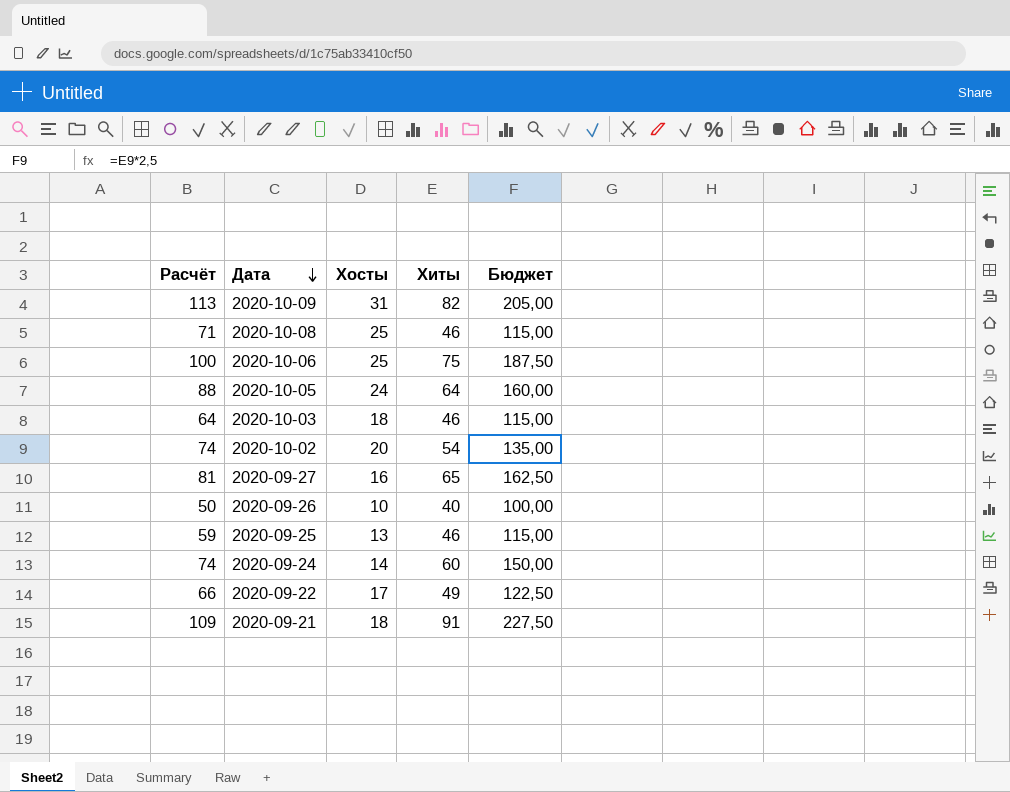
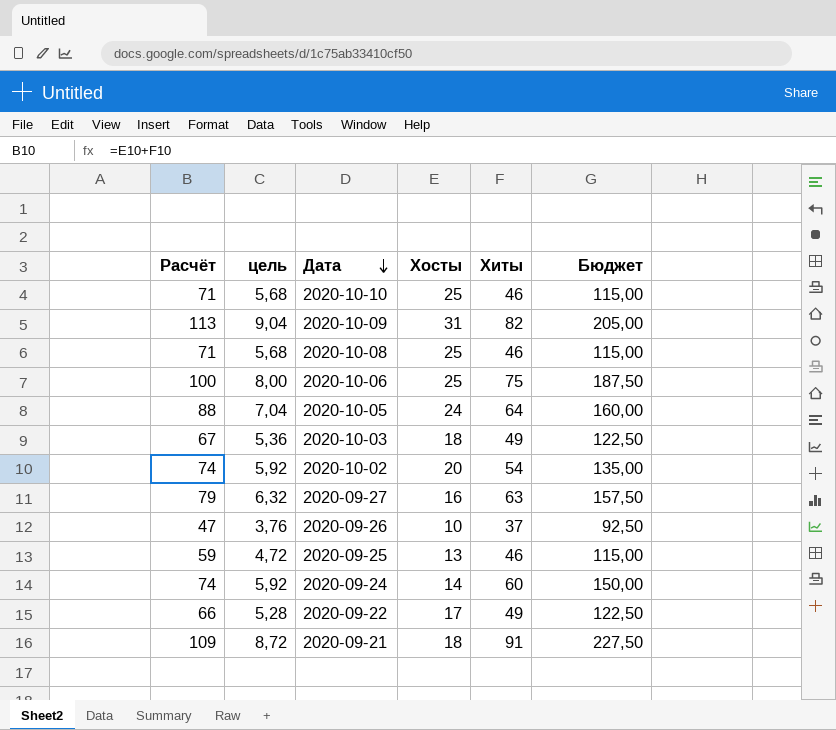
column цель | formula: none -> [Расчёт] * 0,08
row 2020-10-10: none -> 71 | 5,68 | 25 | 46 | 115,00
2020-10-03 | Расчёт: 64 -> 67
2020-10-03 | Хиты: 46 -> 49
2020-10-03 | Бюджет: 115,00 -> 122,50
2020-09-27 | Расчёт: 81 -> 79
2020-09-27 | Хиты: 65 -> 63
2020-09-27 | Бюджет: 162,50 -> 157,50
2020-09-26 | Расчёт: 50 -> 47
2020-09-26 | Хиты: 40 -> 37
2020-09-26 | Бюджет: 100,00 -> 92,50

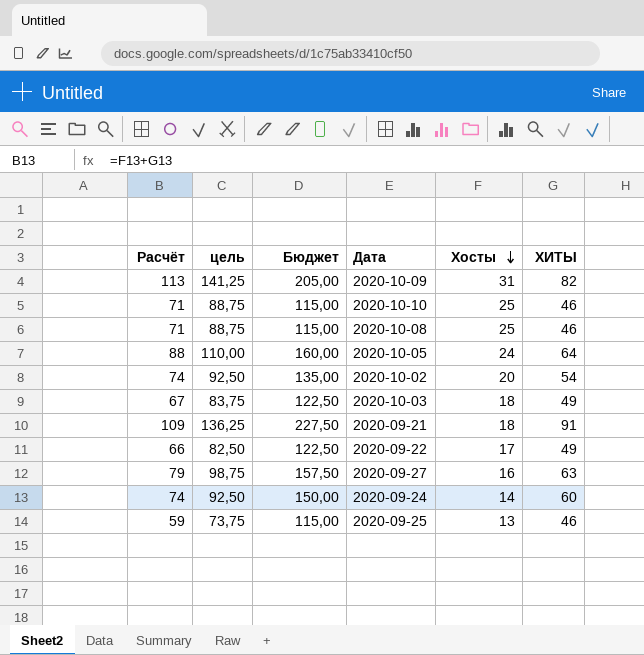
row order: Дата descending -> Хосты descending
column цель | formula: [Расчёт] * 0,08 -> [Расчёт] * 1,25
column Бюджет | position: 6 -> 3
column name: Хиты -> ХИТЫ
row 2020-10-06: 100 | 8,00 | 25 | 75 | 187,50 -> none
row 2020-09-26: 47 | 3,76 | 10 | 37 | 92,50 -> none

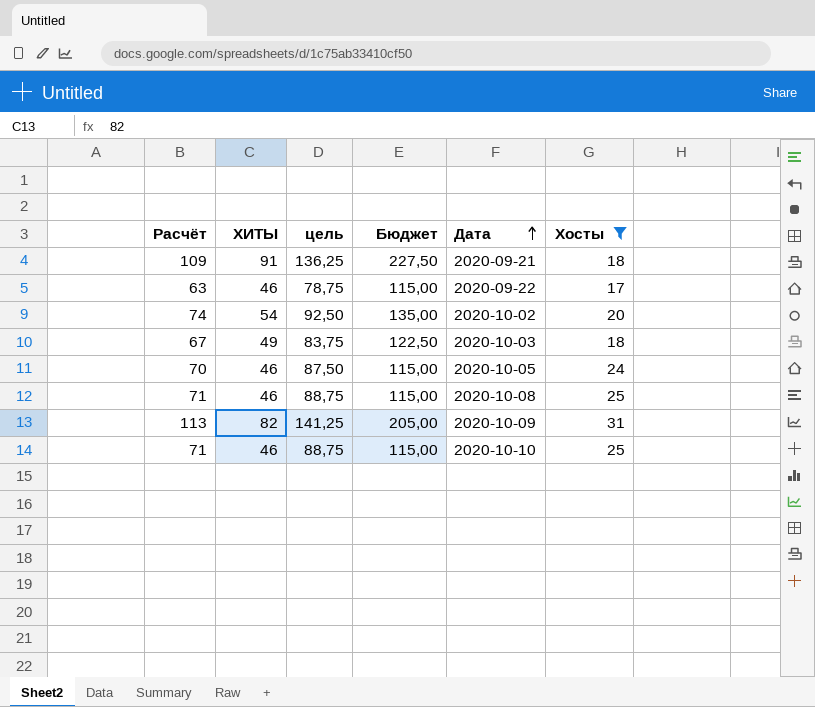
filter: none -> Хосты >= 17
row order: Хосты descending -> Дата ascending
column ХИТЫ | position: 6 -> 2
2020-09-22 | Расчёт: 66 -> 63
2020-09-22 | ХИТЫ: 49 -> 46
2020-09-22 | цель: 82,50 -> 78,75
2020-09-22 | Бюджет: 122,50 -> 115,00
2020-10-05 | Расчёт: 88 -> 70
2020-10-05 | ХИТЫ: 64 -> 46
2020-10-05 | цель: 110,00 -> 87,50
2020-10-05 | Бюджет: 160,00 -> 115,00

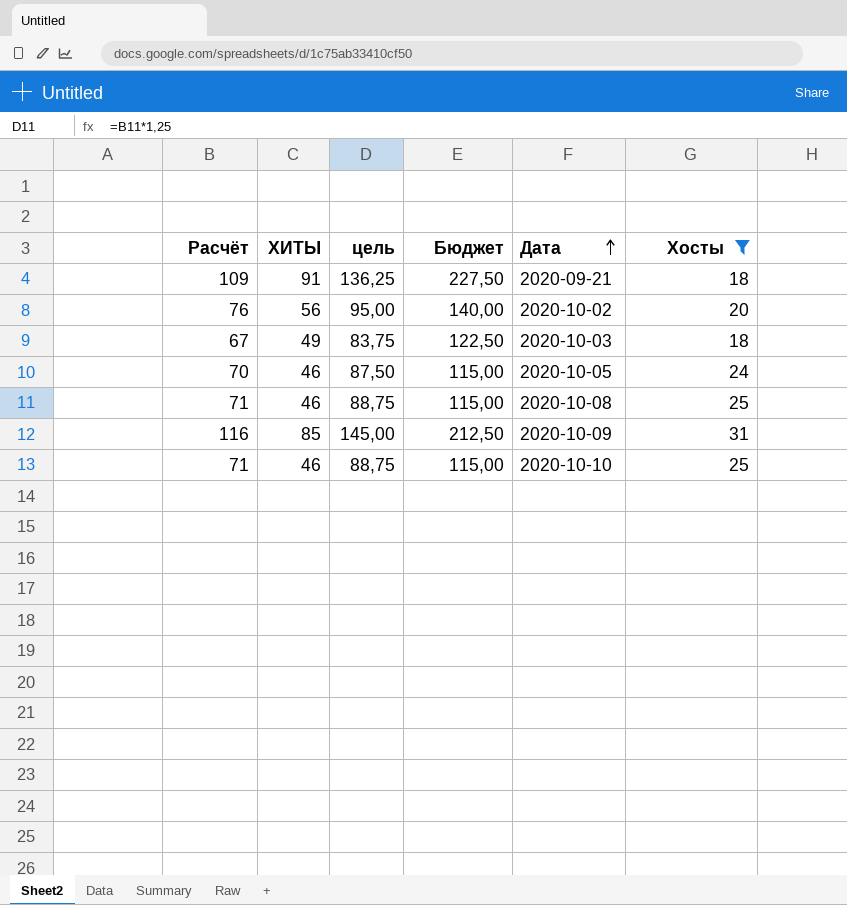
row 2020-09-22: 63 | 46 | 78,75 | 115,00 | 17 -> none
2020-10-02 | Расчёт: 74 -> 76
2020-10-02 | ХИТЫ: 54 -> 56
2020-10-02 | цель: 92,50 -> 95,00
2020-10-02 | Бюджет: 135,00 -> 140,00
2020-10-09 | Расчёт: 113 -> 116
2020-10-09 | ХИТЫ: 82 -> 85
2020-10-09 | цель: 141,25 -> 145,00
2020-10-09 | Бюджет: 205,00 -> 212,50

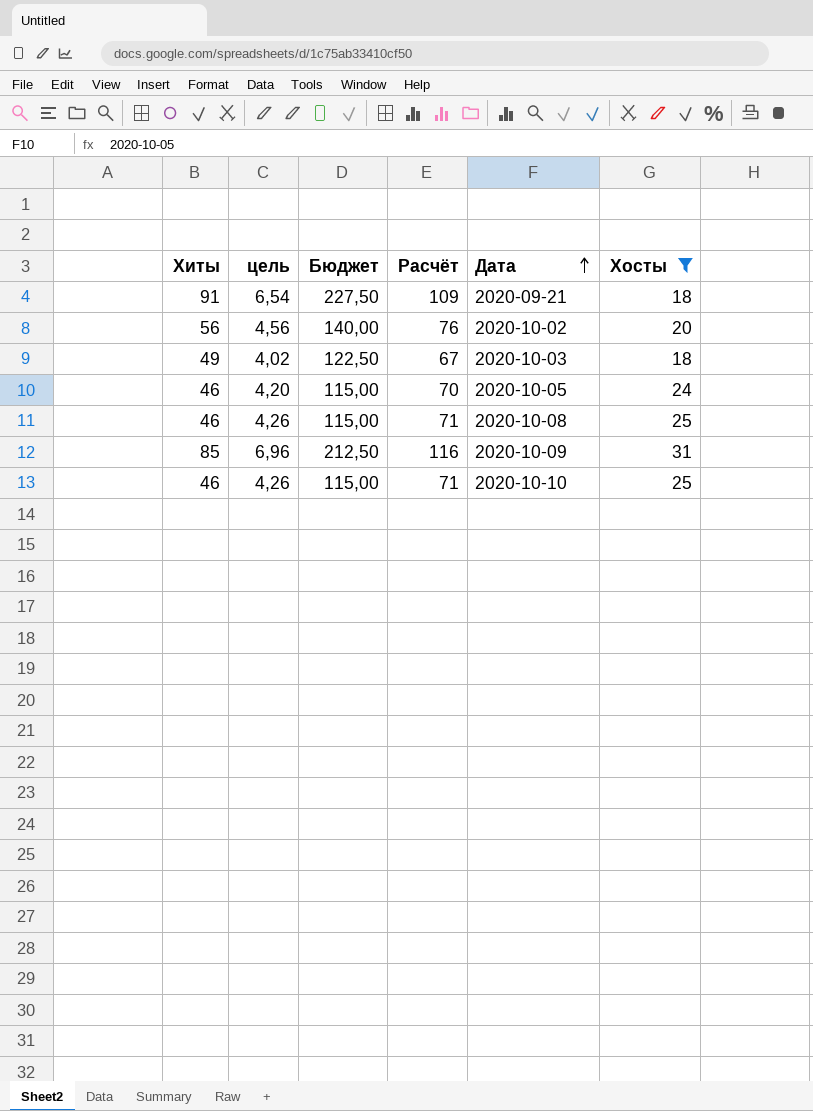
column name: ХИТЫ -> Хиты
column цель | formula: [Расчёт] * 1,25 -> [Расчёт] * 0,06
column Расчёт | position: 1 -> 4

